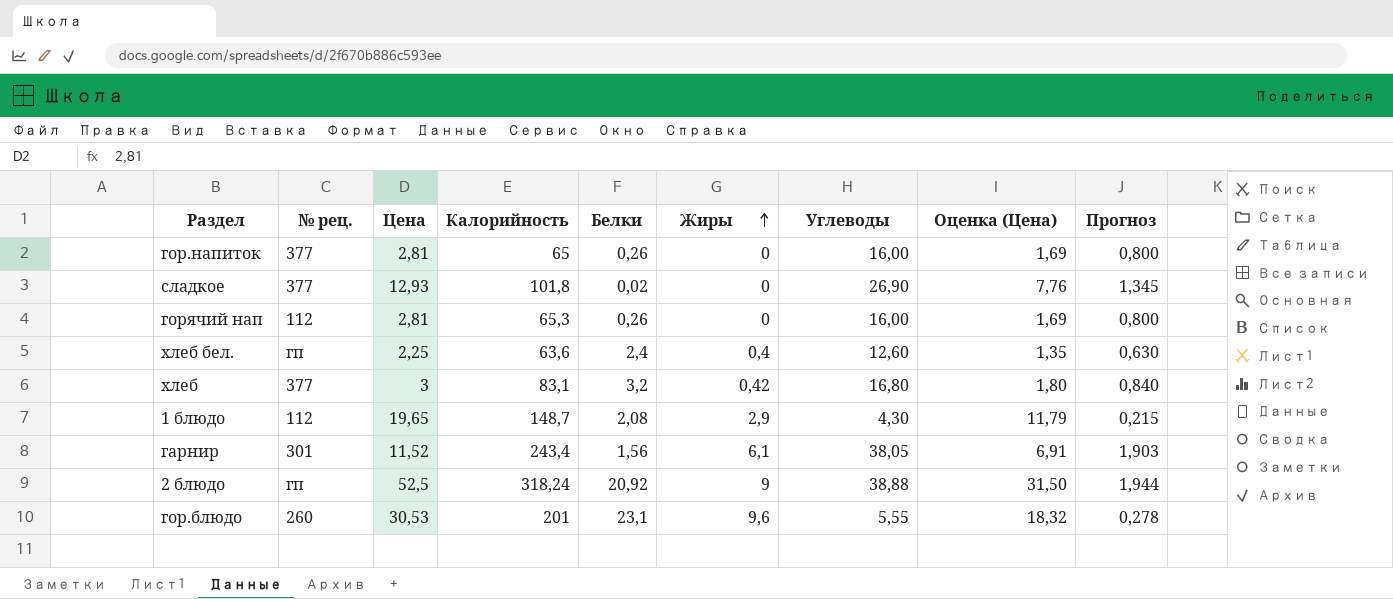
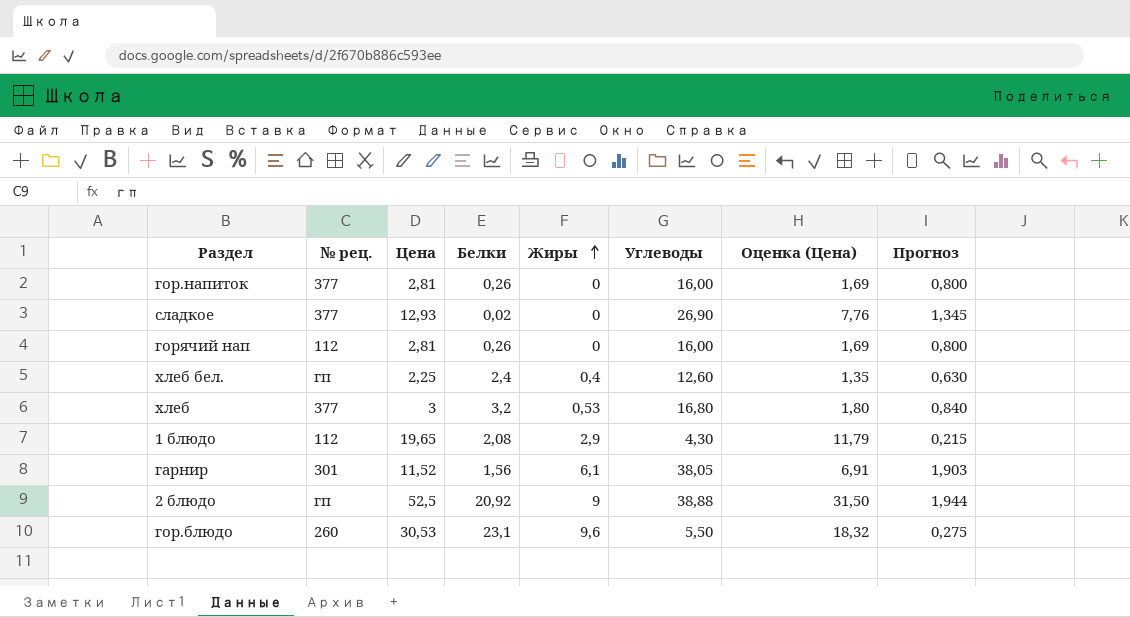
column Калорийность | position: 4 -> none
хлеб | Жиры: 0,42 -> 0,53
гор.блюдо | Углеводы: 5,55 -> 5,50
гор.блюдо | Прогноз: 0,278 -> 0,275

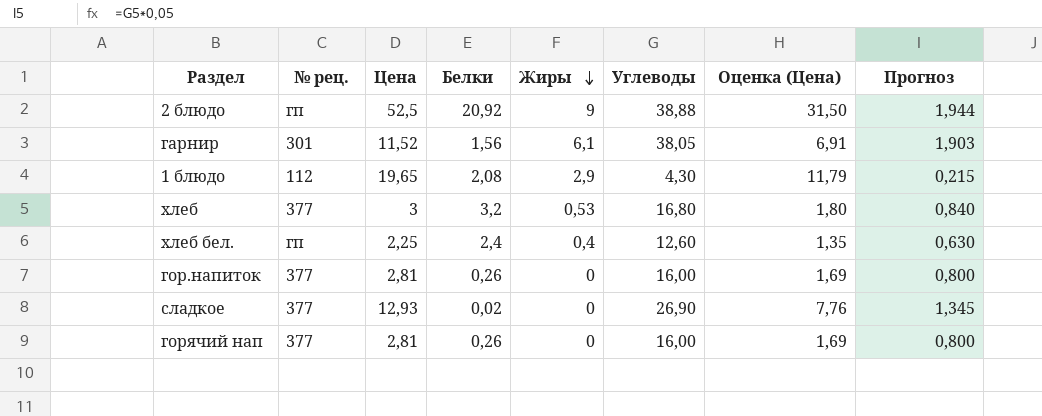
row order: Жиры ascending -> Жиры descending
row гор.блюдо: 260 | 30,53 | 23,1 | 9,6 | 5,50 | 18,32 | 0,275 -> none
горячий нап | № рец.: 112 -> 377

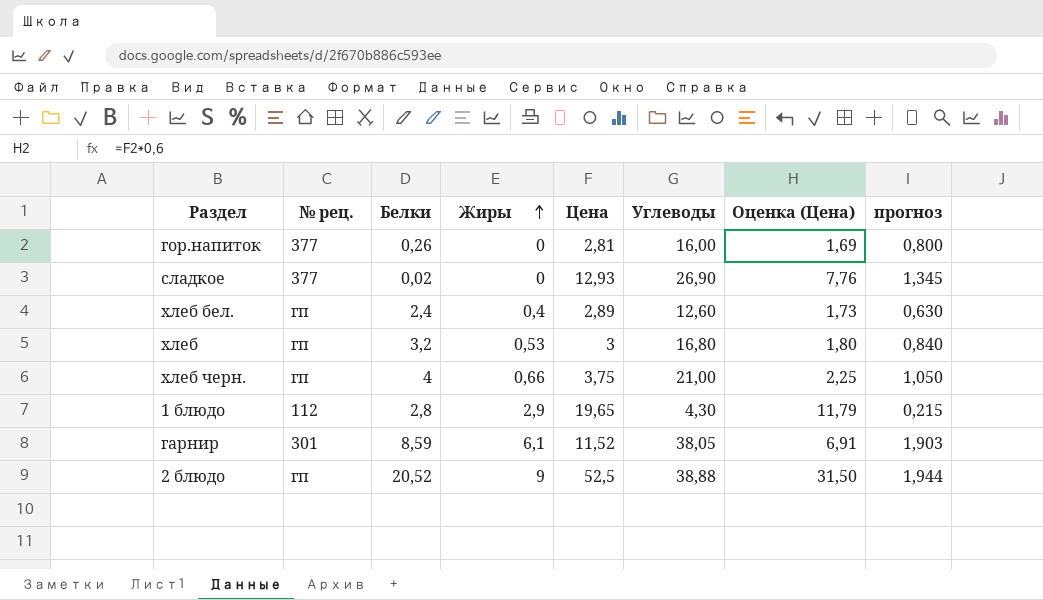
row order: Жиры descending -> Жиры ascending
column Цена | position: 3 -> 5
column name: Прогноз -> прогноз
row горячий нап: 377 | 2,81 | 0,26 | 0 | 16,00 | 1,69 | 0,800 -> none
хлеб бел. | Цена: 2,25 -> 2,89
хлеб бел. | Оценка (Цена): 1,35 -> 1,73
хлеб | № рец.: 377 -> гп
row хлеб черн.: none -> гп | 4 | 0,66 | 3,75 | 21,00 | 2,25 | 1,050
1 блюдо | Белки: 2,08 -> 2,8
гарнир | Белки: 1,56 -> 8,59
2 блюдо | Белки: 20,92 -> 20,52

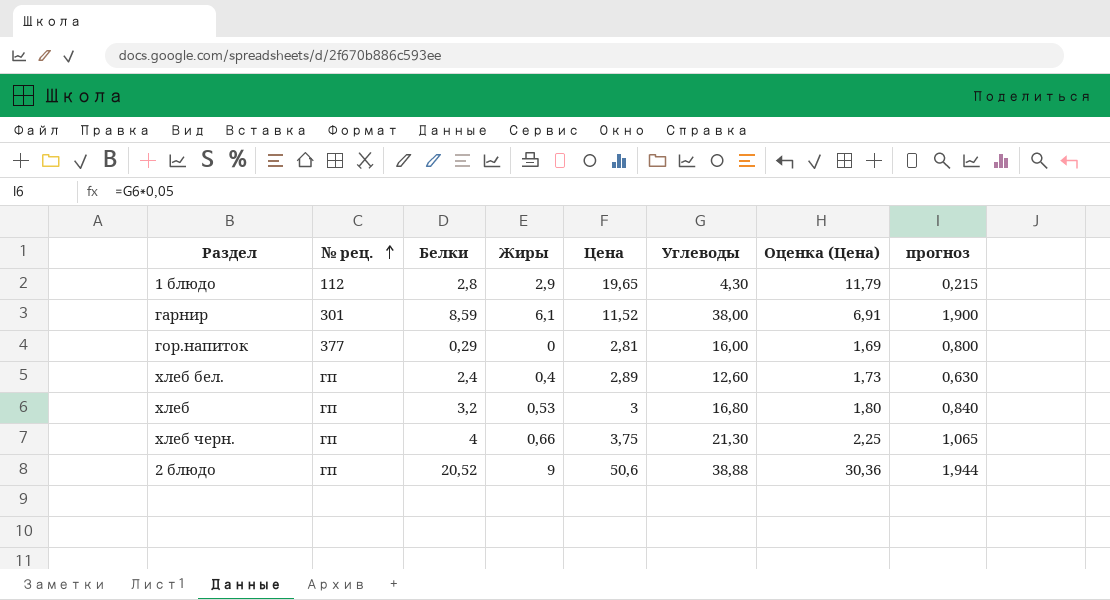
row order: Жиры ascending -> № рец. ascending
row сладкое: 377 | 0,02 | 0 | 12,93 | 26,90 | 7,76 | 1,345 -> none
гарнир | Углеводы: 38,05 -> 38,00
гарнир | прогноз: 1,903 -> 1,900
гор.напиток | Белки: 0,26 -> 0,29
хлеб черн. | Углеводы: 21,00 -> 21,30
хлеб черн. | прогноз: 1,050 -> 1,065
2 блюдо | Цена: 52,5 -> 50,6
2 блюдо | Оценка (Цена): 31,50 -> 30,36

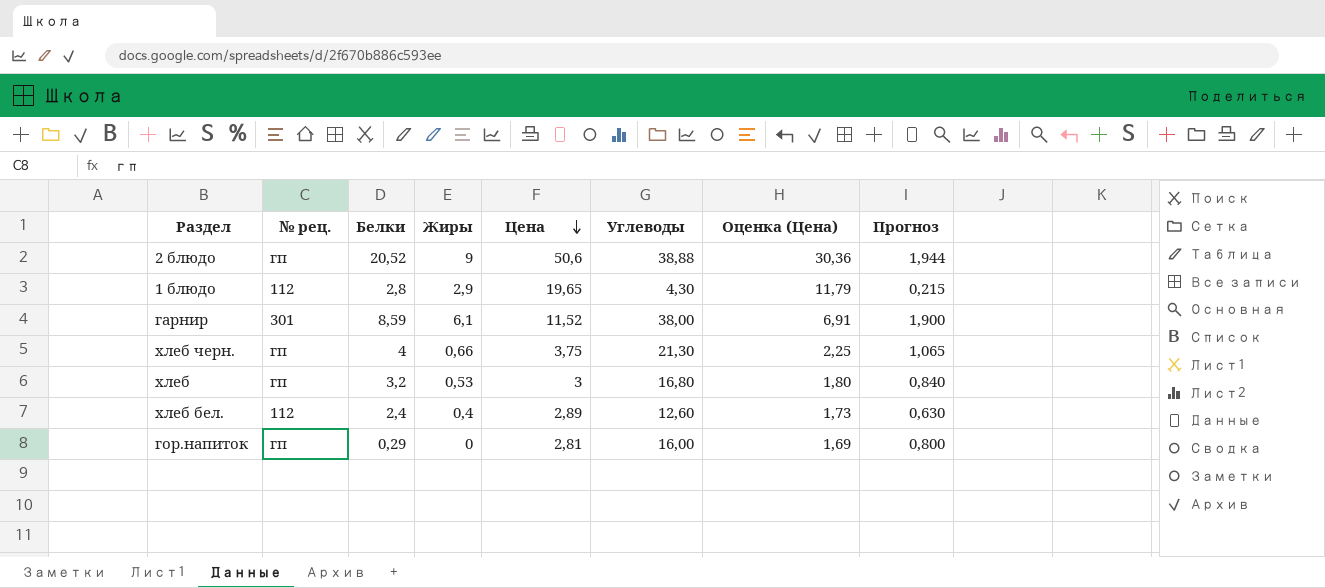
row order: № рец. ascending -> Цена descending
column name: прогноз -> Прогноз
хлеб бел. | № рец.: гп -> 112
гор.напиток | № рец.: 377 -> гп

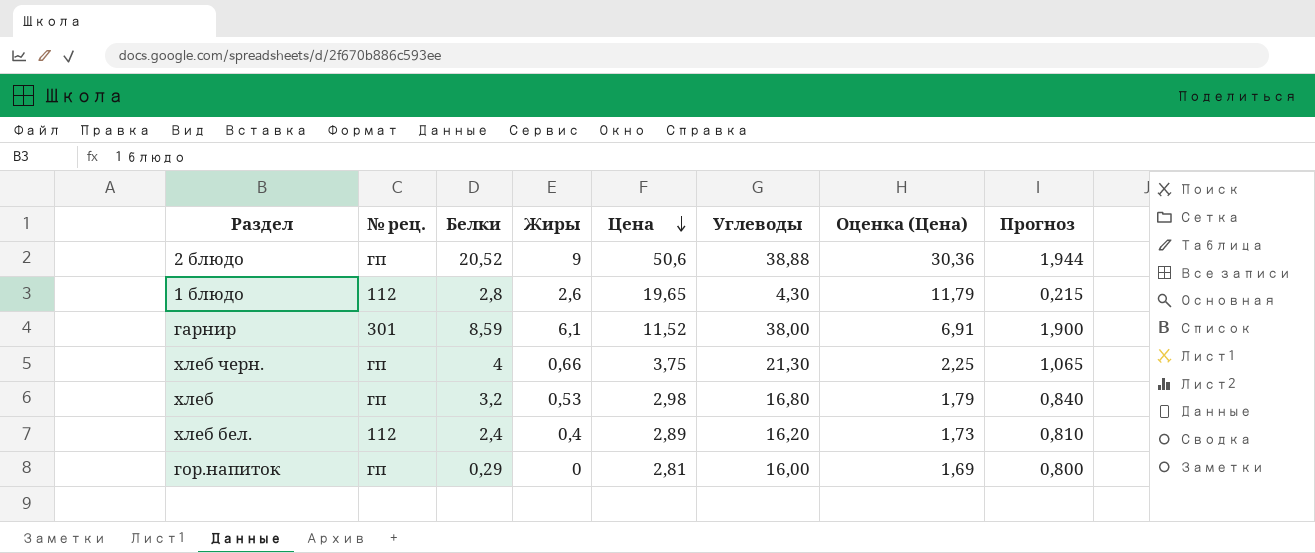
1 блюдо | Жиры: 2,9 -> 2,6
хлеб | Цена: 3 -> 2,98
хлеб | Оценка (Цена): 1,80 -> 1,79
хлеб бел. | Углеводы: 12,60 -> 16,20
хлеб бел. | Прогноз: 0,630 -> 0,810

